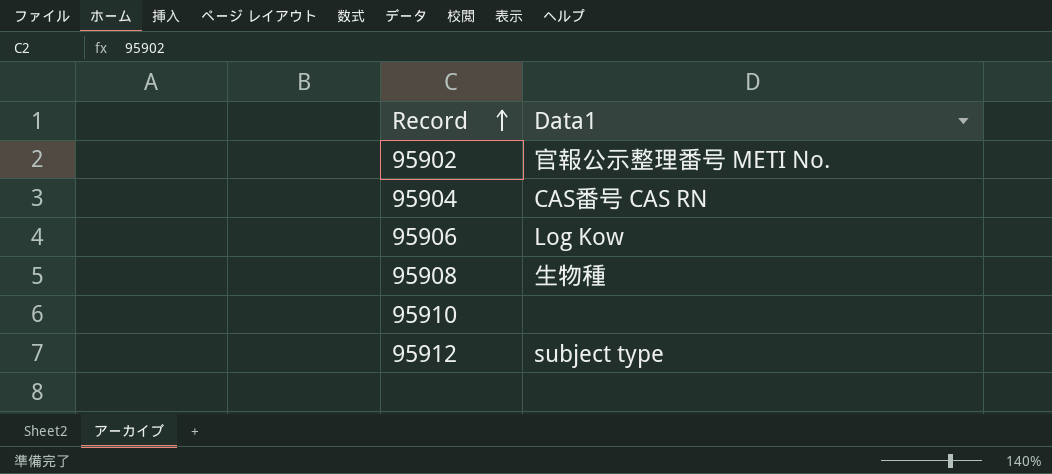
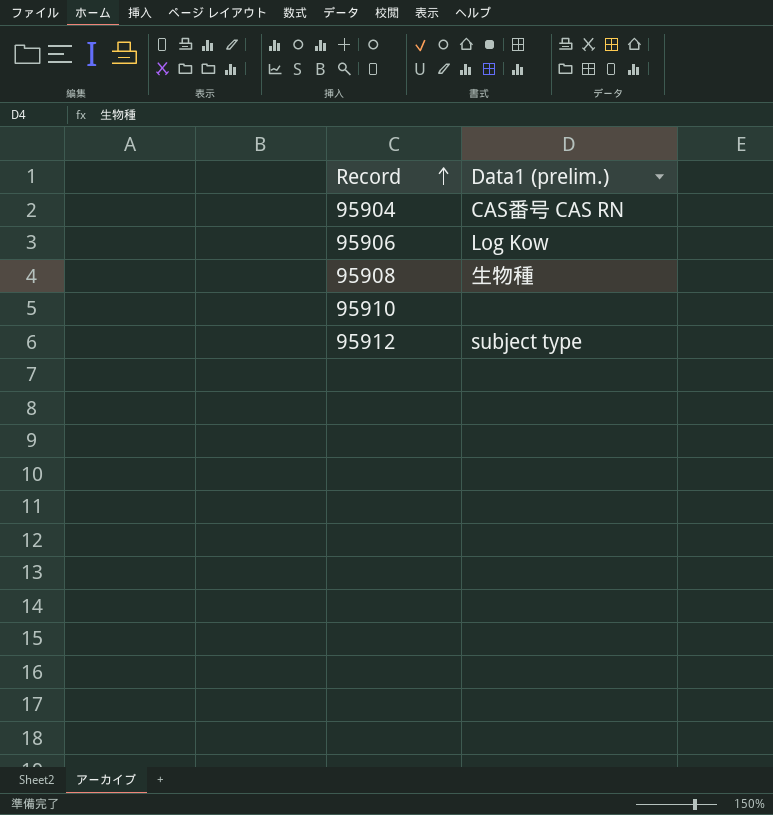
column name: Data1 -> Data1 (prelim.)
row 95902: 官報公示整理番号 METI No. -> none

